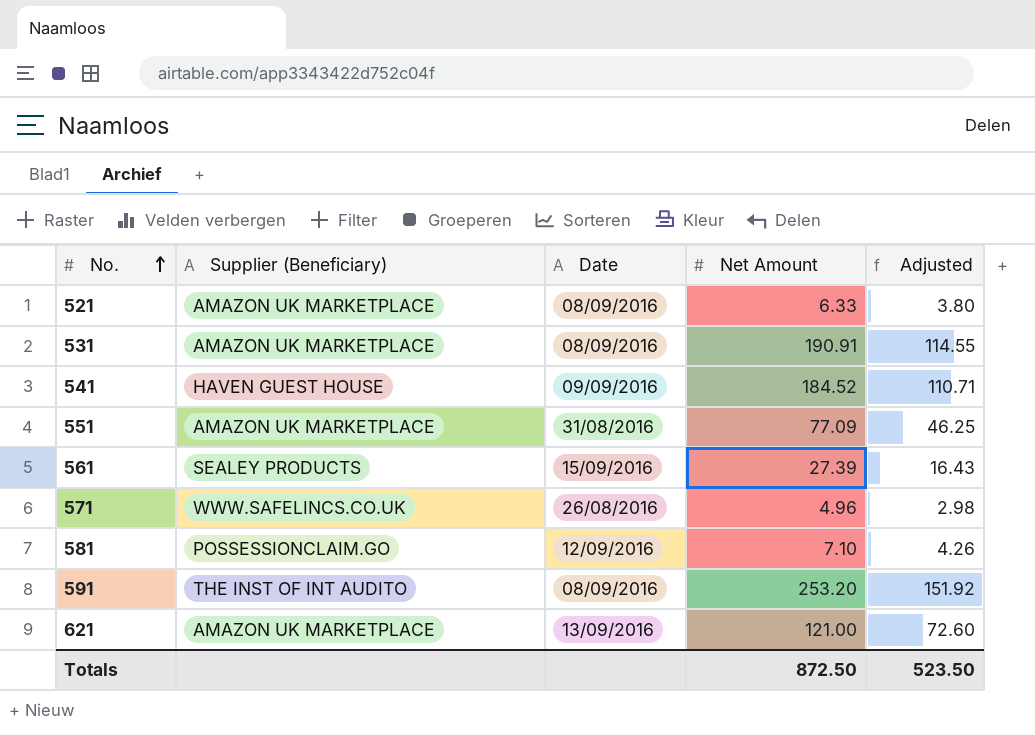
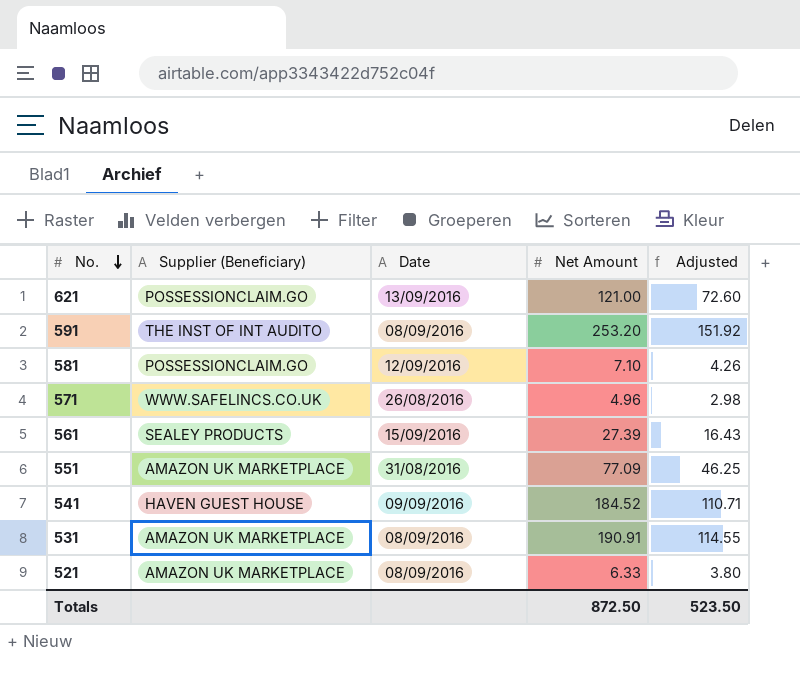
row order: No. ascending -> No. descending
621 | Supplier (Beneficiary): AMAZON UK MARKETPLACE -> POSSESSIONCLAIM.GO

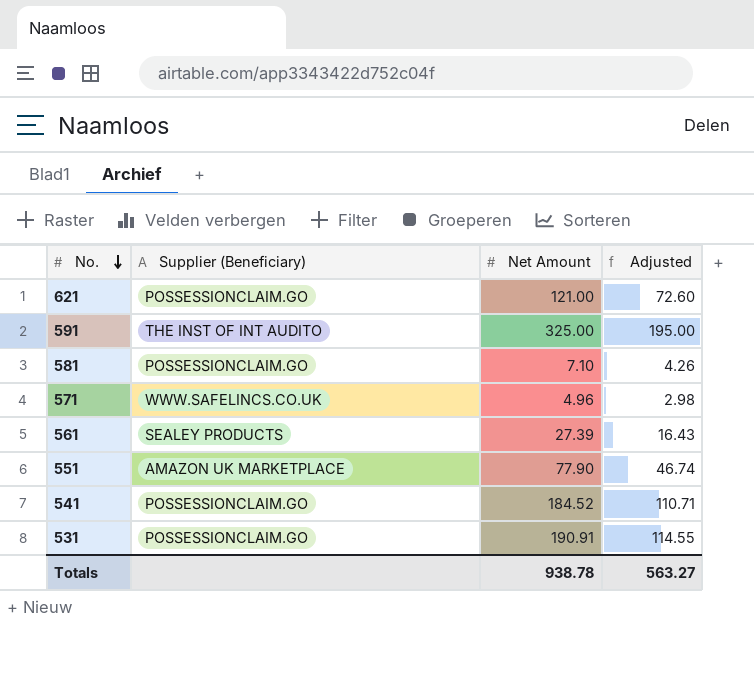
column Date | position: 3 -> none
row 521: AMAZON UK MARKETPLACE | 08/09/2016 | 6.33 | 3.80 -> none
591 | Net Amount: 253.20 -> 325.00
591 | Adjusted: 151.92 -> 195.00
551 | Net Amount: 77.09 -> 77.90
551 | Adjusted: 46.25 -> 46.74
541 | Supplier (Beneficiary): HAVEN GUEST HOUSE -> POSSESSIONCLAIM.GO
531 | Supplier (Beneficiary): AMAZON UK MARKETPLACE -> POSSESSIONCLAIM.GO
Totals | Net Amount: 872.50 -> 938.78
Totals | Adjusted: 523.50 -> 563.27

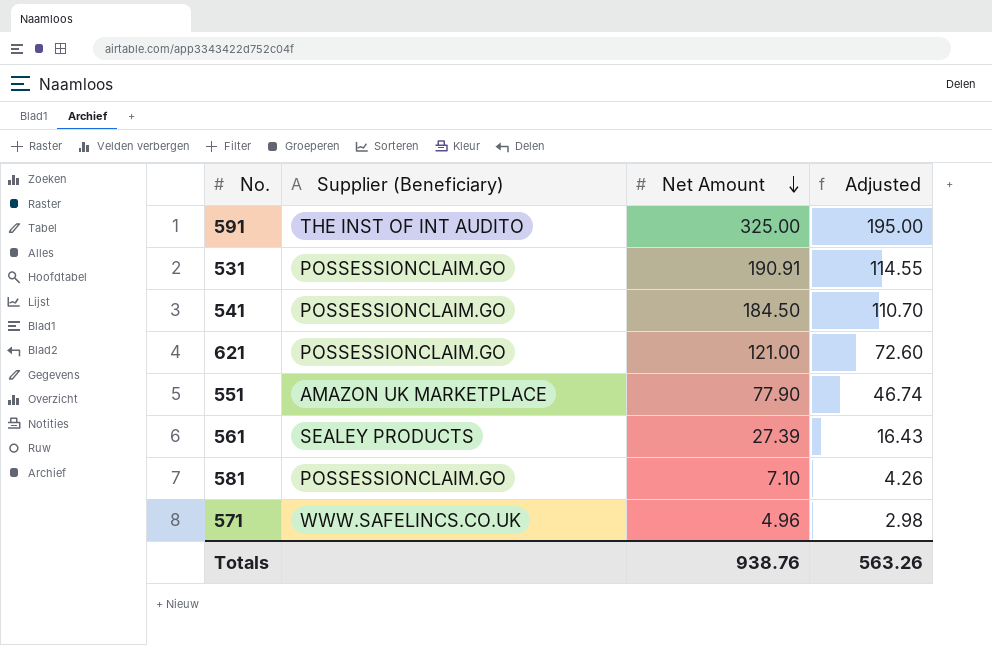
row order: No. descending -> Net Amount descending
541 | Net Amount: 184.52 -> 184.50
541 | Adjusted: 110.71 -> 110.70
Totals | Net Amount: 938.78 -> 938.76
Totals | Adjusted: 563.27 -> 563.26

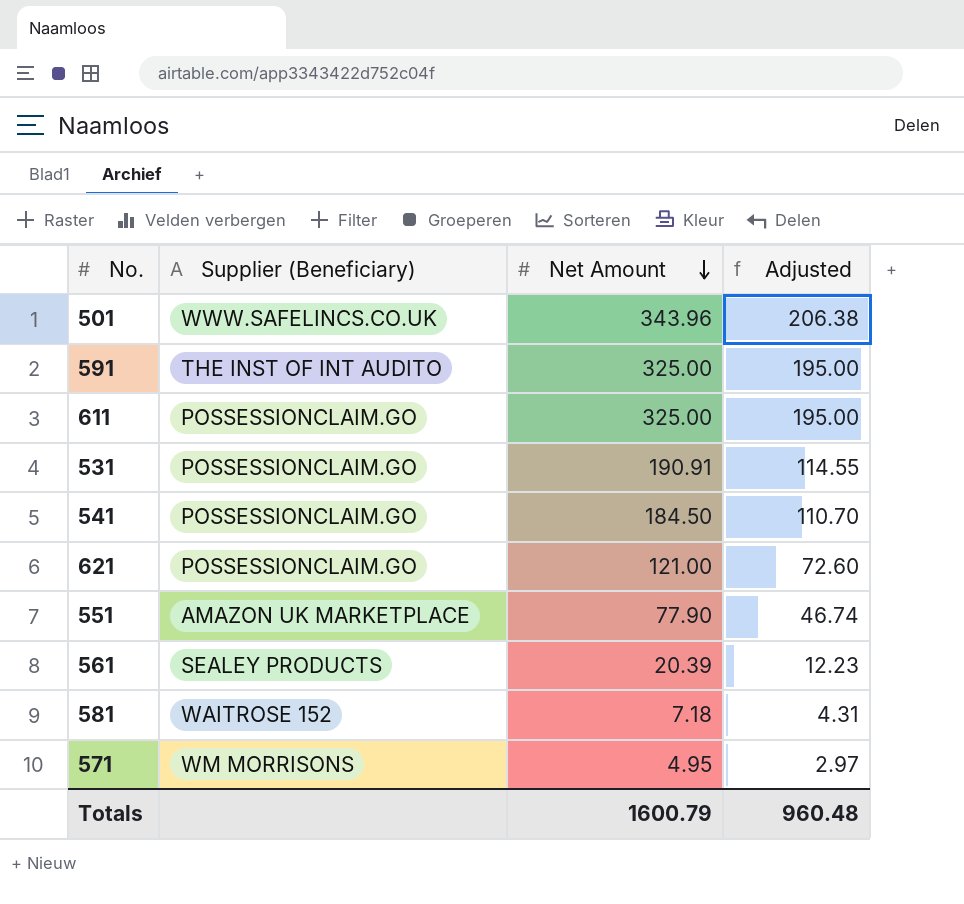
row 501: none -> WWW.SAFELINCS.CO.UK | 343.96 | 206.38
row 611: none -> POSSESSIONCLAIM.GO | 325.00 | 195.00
561 | Net Amount: 27.39 -> 20.39
561 | Adjusted: 16.43 -> 12.23
581 | Supplier (Beneficiary): POSSESSIONCLAIM.GO -> WAITROSE 152
581 | Net Amount: 7.10 -> 7.18
581 | Adjusted: 4.26 -> 4.31
571 | Supplier (Beneficiary): WWW.SAFELINCS.CO.UK -> WM MORRISONS
571 | Net Amount: 4.96 -> 4.95
571 | Adjusted: 2.98 -> 2.97
Totals | Net Amount: 938.76 -> 1600.79
Totals | Adjusted: 563.26 -> 960.48

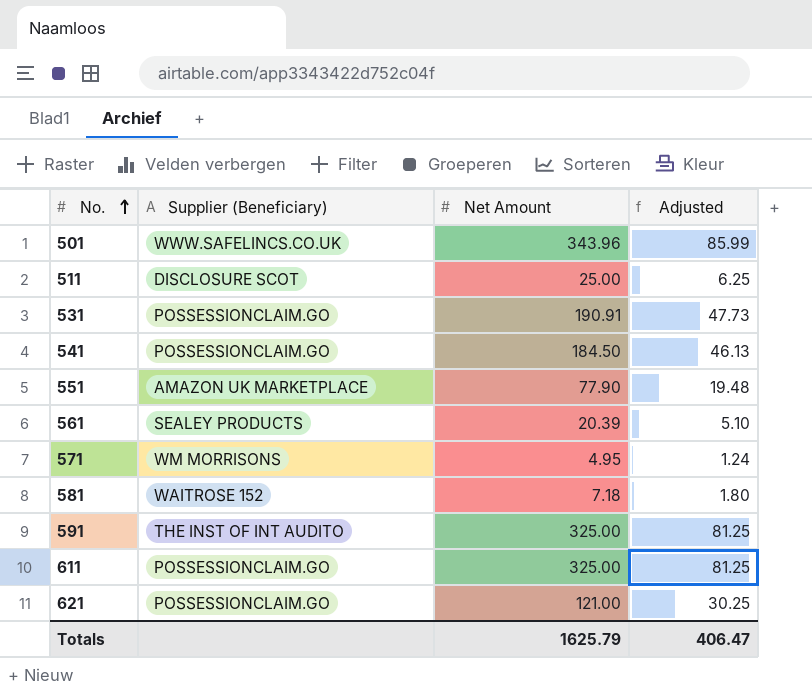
row order: Net Amount descending -> No. ascending
column Adjusted | formula: [Net Amount] * 0.6 -> [Net Amount] * 0.25
row 511: none -> DISCLOSURE SCOT | 25.00 | 6.25
Totals | Net Amount: 1600.79 -> 1625.79
Totals | Adjusted: 960.48 -> 406.47

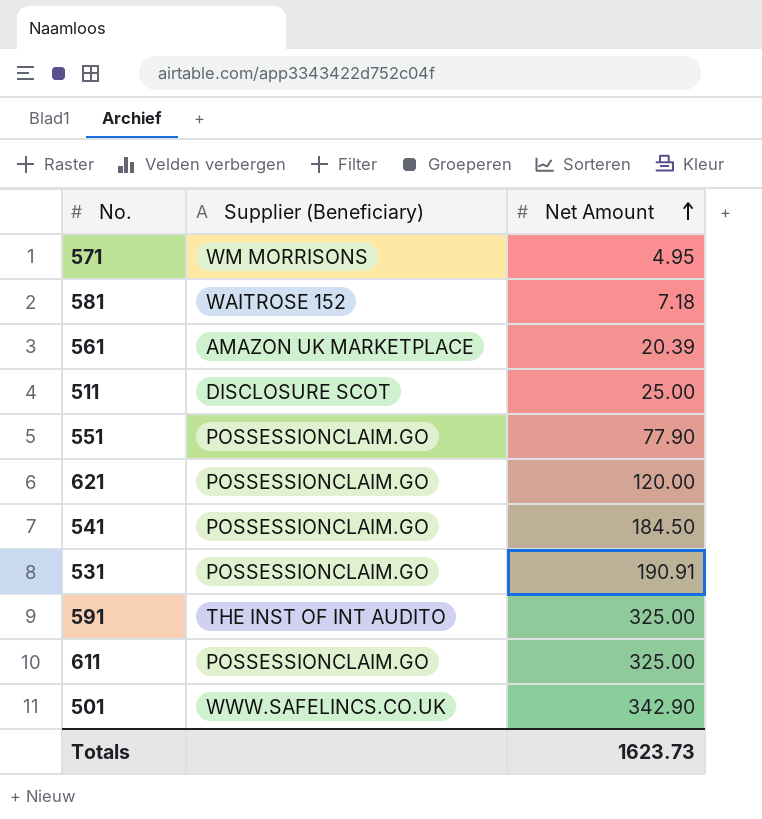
row order: No. ascending -> Net Amount ascending
column Adjusted | formula: [Net Amount] * 0.25 -> none
561 | Supplier (Beneficiary): SEALEY PRODUCTS -> AMAZON UK MARKETPLACE
551 | Supplier (Beneficiary): AMAZON UK MARKETPLACE -> POSSESSIONCLAIM.GO
621 | Net Amount: 121.00 -> 120.00
501 | Net Amount: 343.96 -> 342.90
Totals | Net Amount: 1625.79 -> 1623.73

